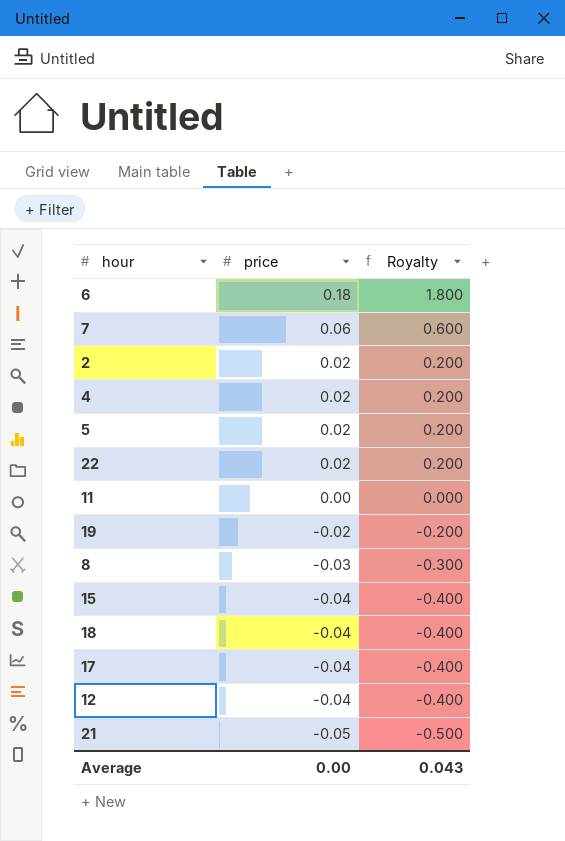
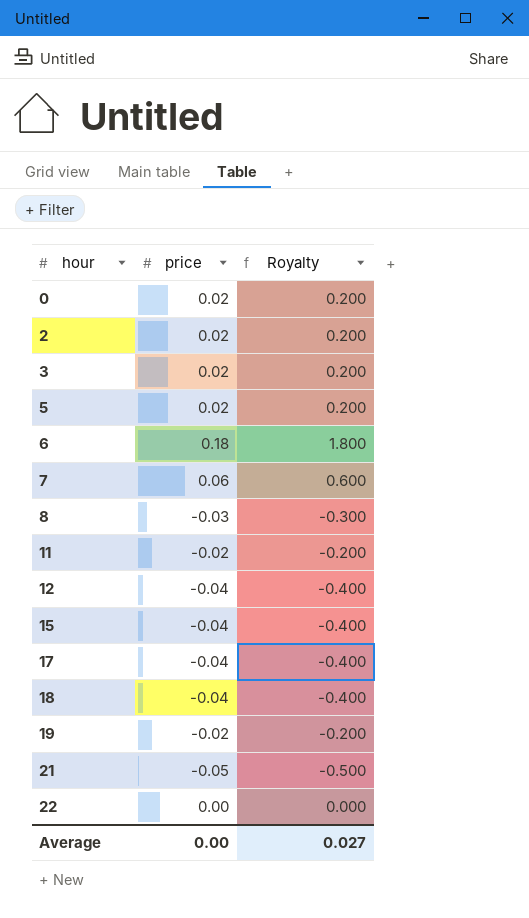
row order: price descending -> hour ascending
row 4: 0.02 | 0.200 -> none
row 0: none -> 0.02 | 0.200
row 3: none -> 0.02 | 0.200
11 | price: 0.00 -> -0.02
11 | Royalty: 0.000 -> -0.200
22 | price: 0.02 -> 0.00
22 | Royalty: 0.200 -> 0.000
Average | Royalty: 0.043 -> 0.027

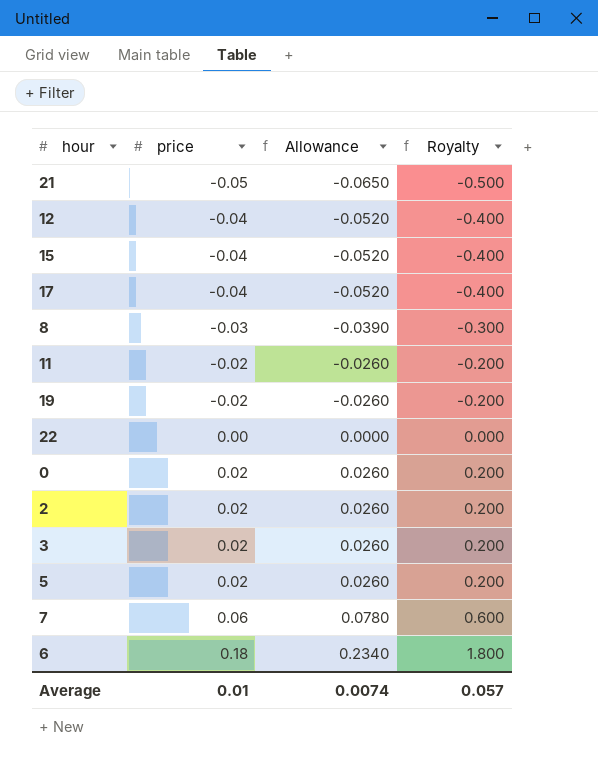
row order: hour ascending -> price ascending
column Allowance | formula: none -> [price] * 1.3
row 18: -0.04 | -0.400 -> none
Average | price: 0.00 -> 0.01
Average | Royalty: 0.027 -> 0.057

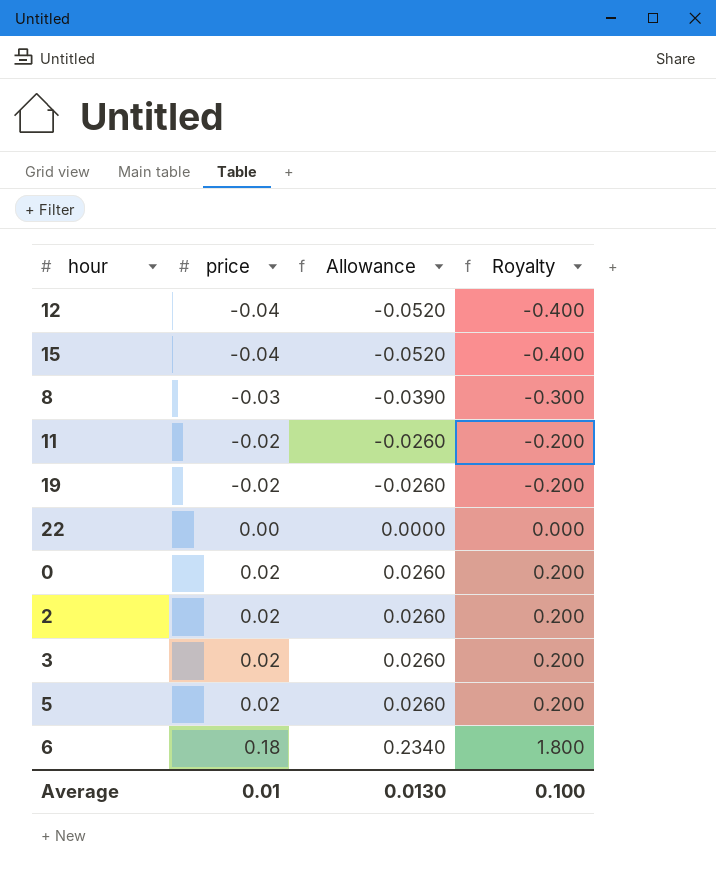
row 21: -0.05 | -0.0650 | -0.500 -> none
row 17: -0.04 | -0.0520 | -0.400 -> none
row 7: 0.06 | 0.0780 | 0.600 -> none
Average | Allowance: 0.0074 -> 0.0130
Average | Royalty: 0.057 -> 0.100

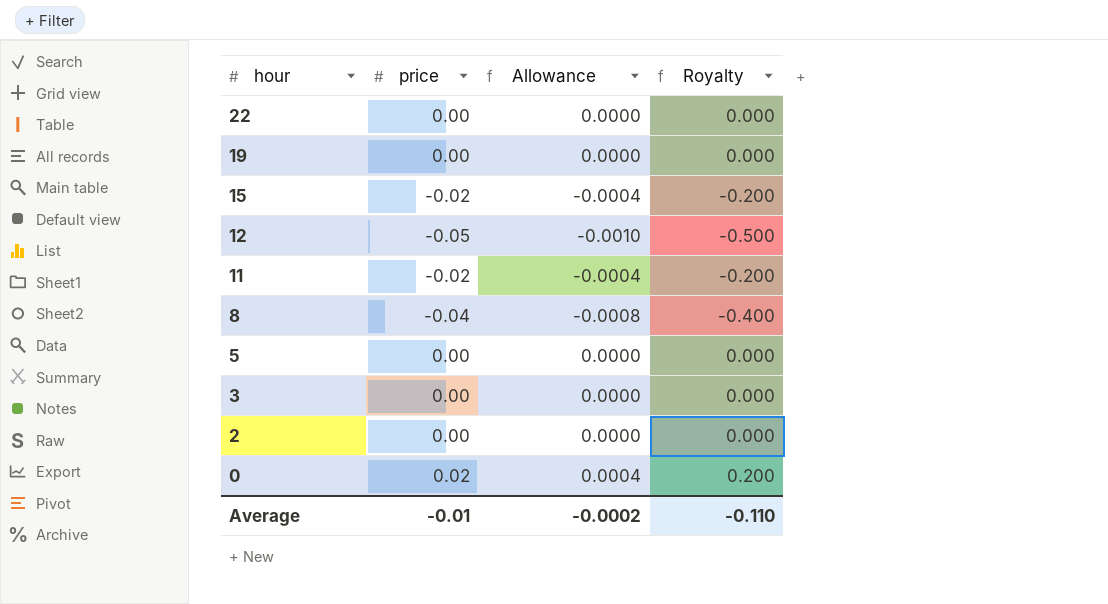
row order: price ascending -> hour descending
column Allowance | formula: [price] * 1.3 -> [price] * 0.02
row 6: 0.18 | 0.2340 | 1.800 -> none
19 | price: -0.02 -> 0.00
19 | Royalty: -0.200 -> 0.000
15 | price: -0.04 -> -0.02
15 | Royalty: -0.400 -> -0.200
12 | price: -0.04 -> -0.05
12 | Royalty: -0.400 -> -0.500
8 | price: -0.03 -> -0.04
8 | Royalty: -0.300 -> -0.400
5 | price: 0.02 -> 0.00
5 | Royalty: 0.200 -> 0.000
3 | price: 0.02 -> 0.00
3 | Royalty: 0.200 -> 0.000
2 | price: 0.02 -> 0.00
2 | Royalty: 0.200 -> 0.000
Average | price: 0.01 -> -0.01
Average | Allowance: 0.0130 -> -0.0002
Average | Royalty: 0.100 -> -0.110

